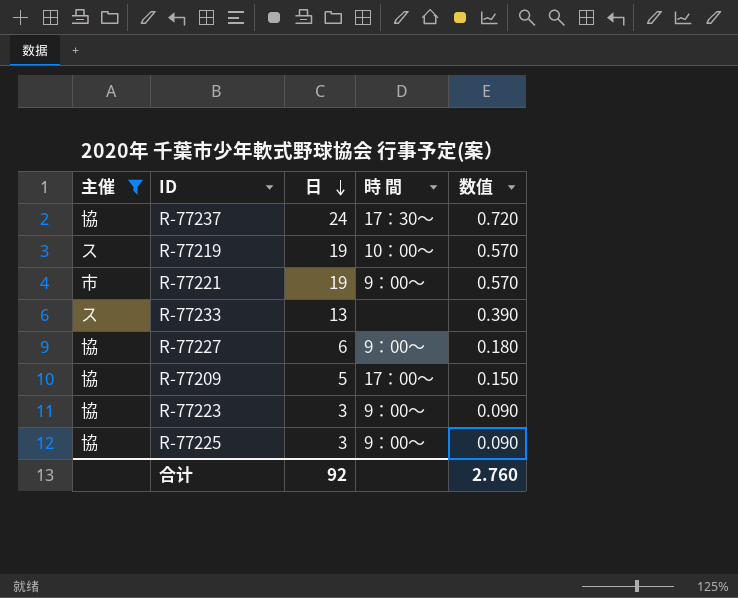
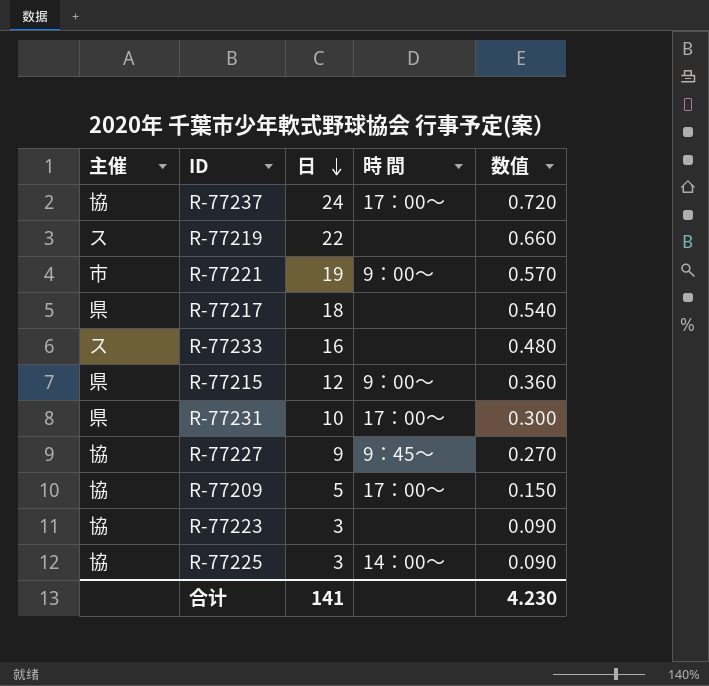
filter: 主催 != 県 -> none
R-77237 | 時 間: 17：30～ -> 17：00～
R-77219 | 日: 19 -> 22
R-77219 | 時 間: 10：00～ -> none
R-77219 | 数值: 0.570 -> 0.660
R-77233 | 日: 13 -> 16
R-77233 | 数值: 0.390 -> 0.480
R-77227 | 日: 6 -> 9
R-77227 | 時 間: 9：00～ -> 9：45～
R-77227 | 数值: 0.180 -> 0.270
R-77223 | 時 間: 9：00～ -> none
R-77225 | 時 間: 9：00～ -> 14：00～
合计 | 日: 92 -> 141
合计 | 数值: 2.760 -> 4.230

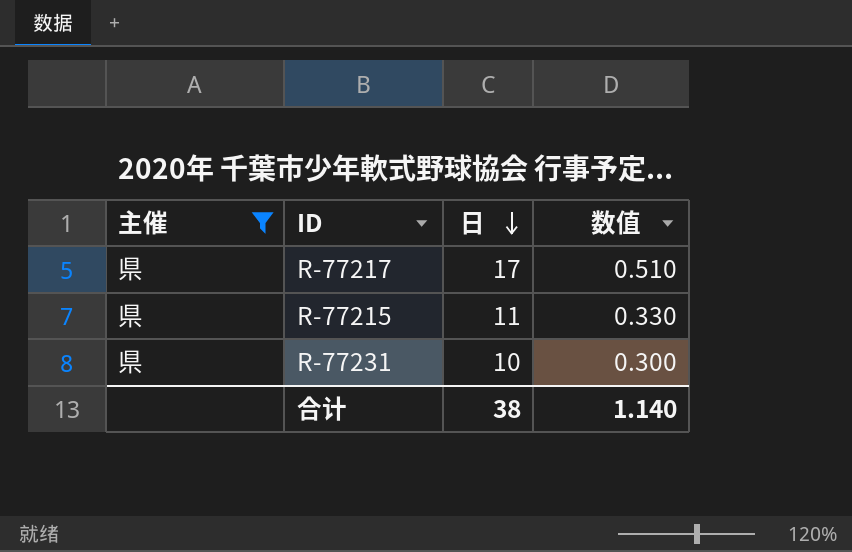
filter: none -> 主催 = 県
column 時 間 | position: 4 -> none
R-77217 | 日: 18 -> 17
R-77217 | 数值: 0.540 -> 0.510
R-77215 | 日: 12 -> 11
R-77215 | 数值: 0.360 -> 0.330
合计 | 日: 141 -> 38
合计 | 数值: 4.230 -> 1.140

